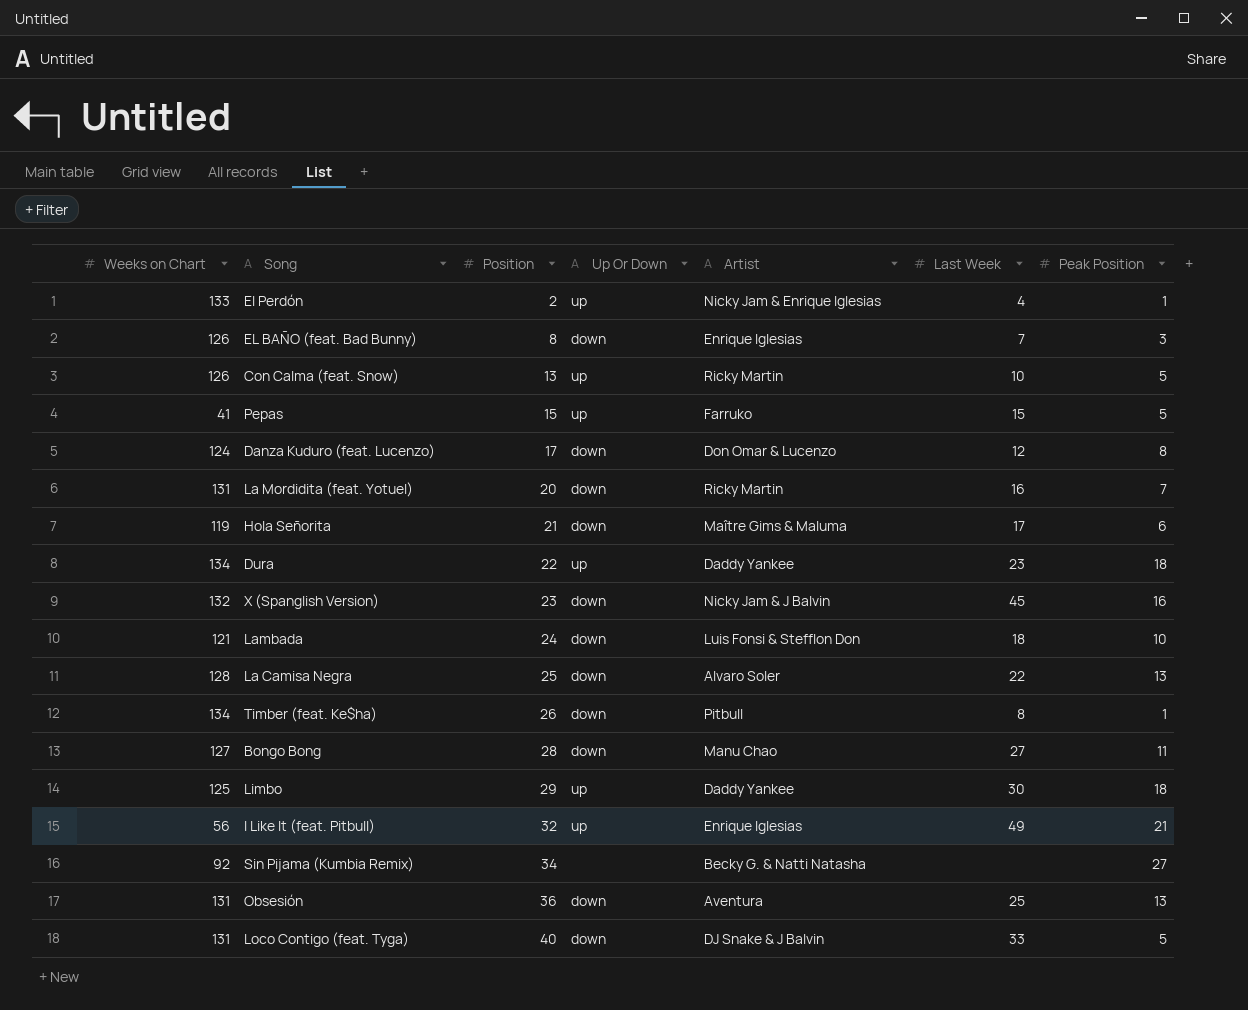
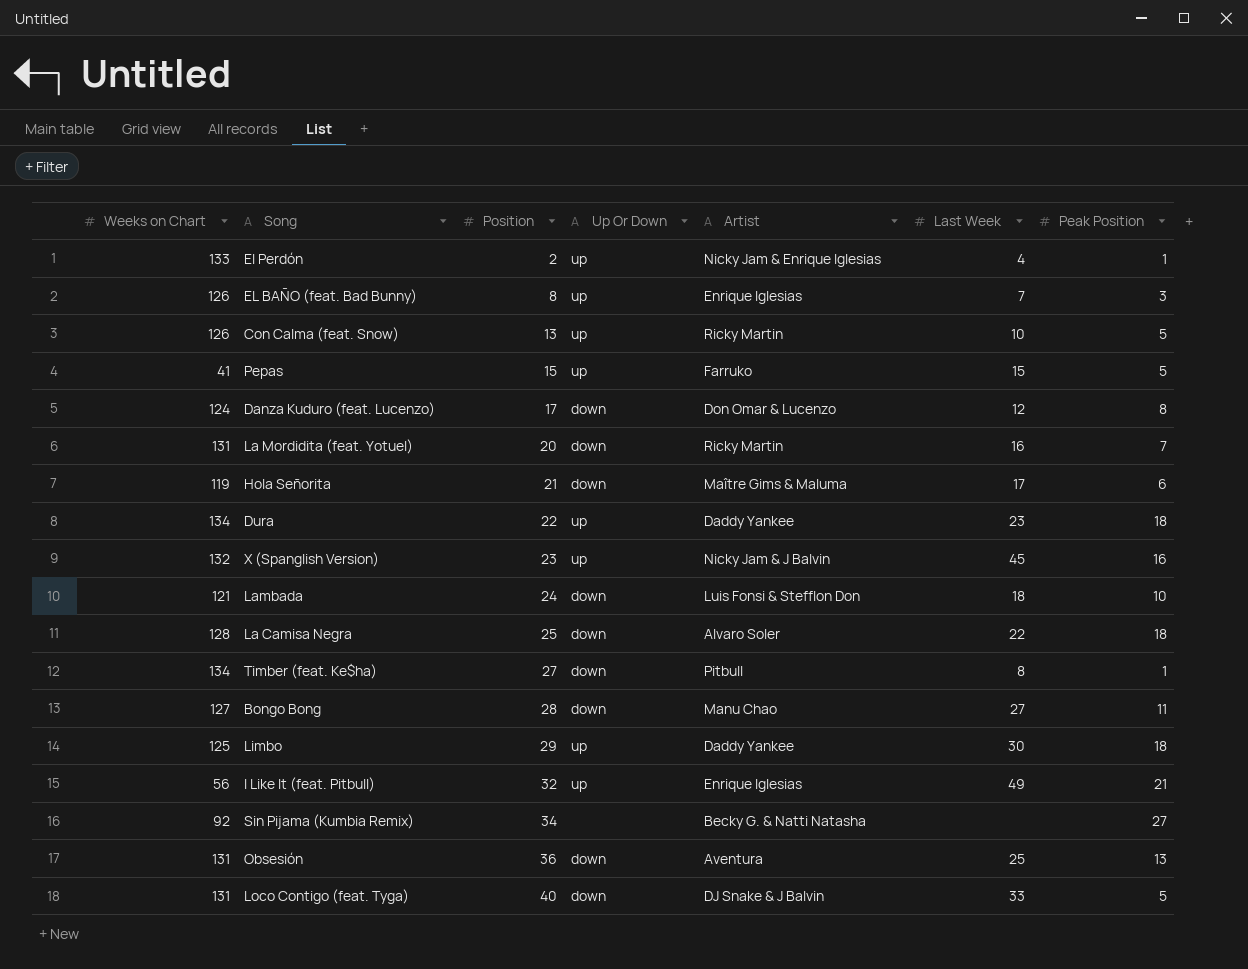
EL BAÑO (feat. Bad Bunny) | Up Or Down: down -> up
X (Spanglish Version) | Up Or Down: down -> up
La Camisa Negra | Peak Position: 13 -> 18
Timber (feat. Ke$ha) | Position: 26 -> 27

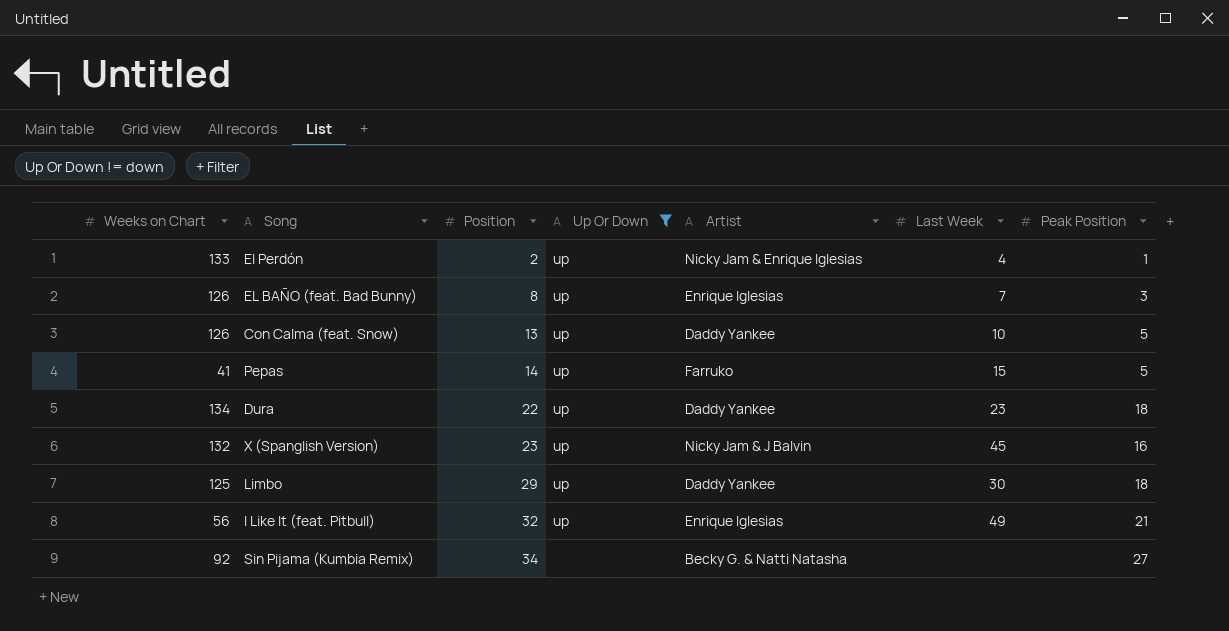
filter: none -> Up Or Down != down
Con Calma (feat. Snow) | Artist: Ricky Martin -> Daddy Yankee
Pepas | Position: 15 -> 14

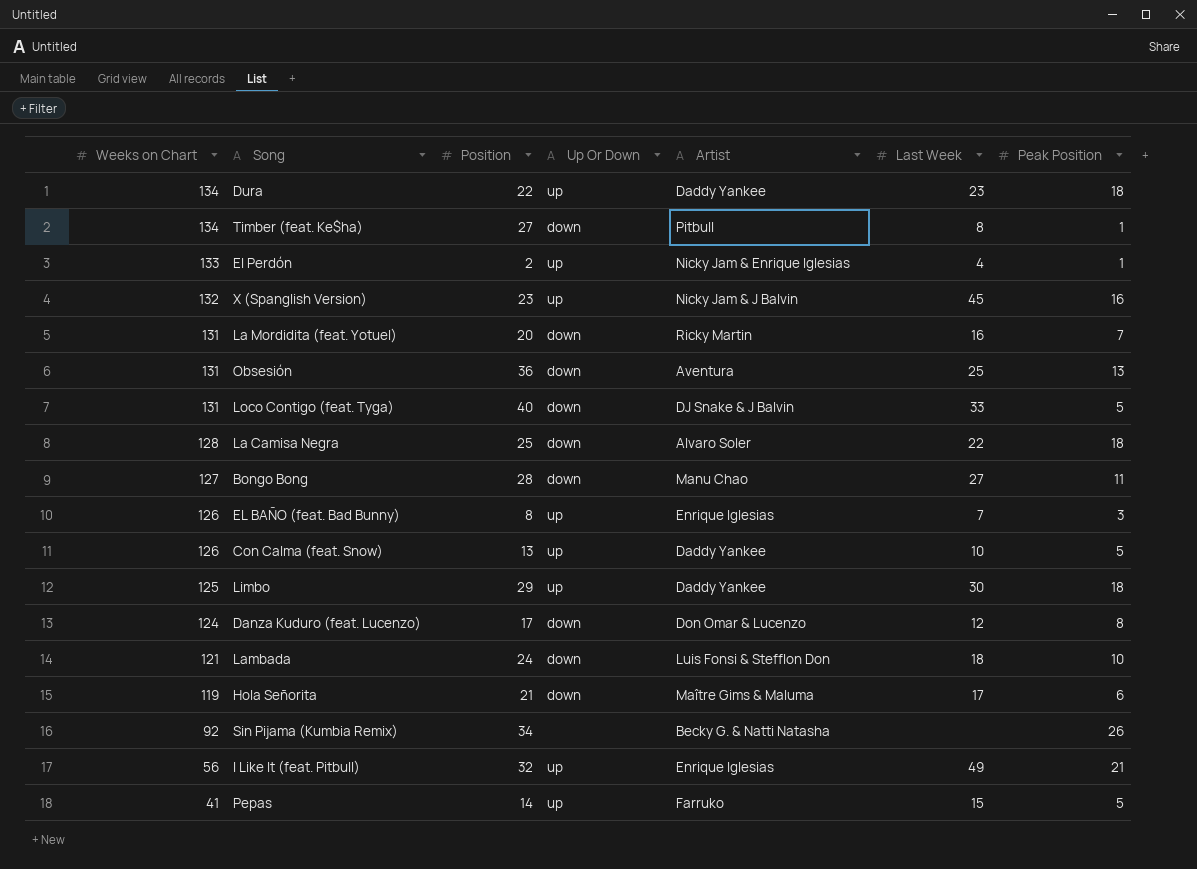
filter: Up Or Down != down -> none
row order: Position ascending -> Weeks on Chart descending
Sin Pijama (Kumbia Remix) | Peak Position: 27 -> 26

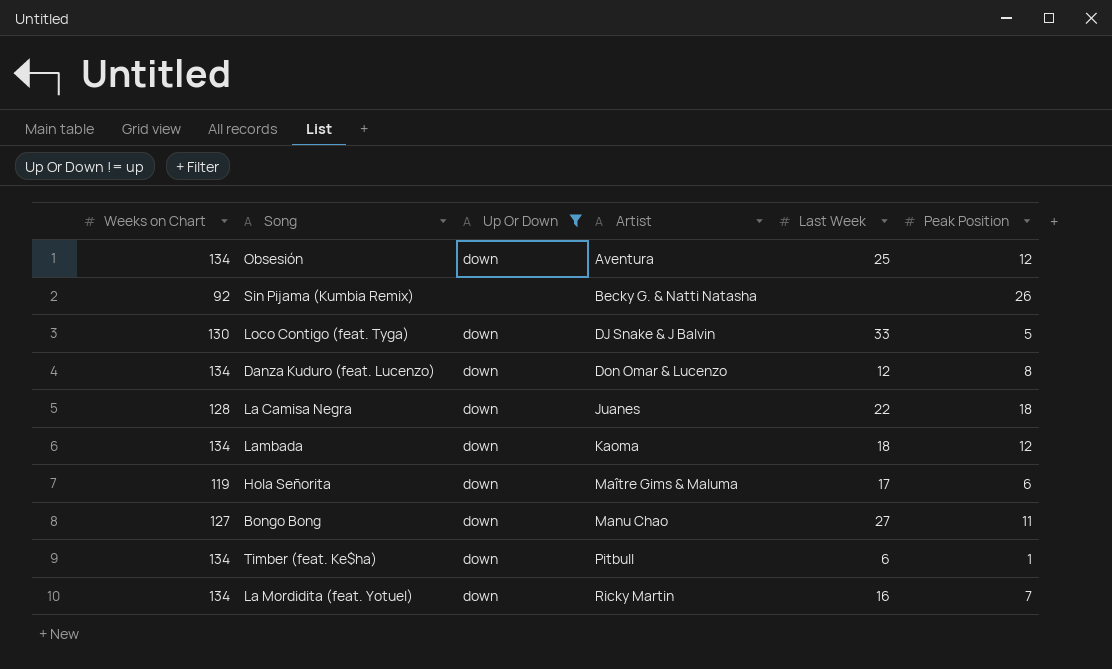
filter: none -> Up Or Down != up
row order: Weeks on Chart descending -> Artist ascending
column Position | position: 3 -> none
Obsesión | Weeks on Chart: 131 -> 134
Obsesión | Peak Position: 13 -> 12
Loco Contigo (feat. Tyga) | Weeks on Chart: 131 -> 130
Danza Kuduro (feat. Lucenzo) | Weeks on Chart: 124 -> 134
La Camisa Negra | Artist: Alvaro Soler -> Juanes
Lambada | Weeks on Chart: 121 -> 134
Lambada | Artist: Luis Fonsi & Stefflon Don -> Kaoma
Lambada | Peak Position: 10 -> 12
Timber (feat. Ke$ha) | Last Week: 8 -> 6
La Mordidita (feat. Yotuel) | Weeks on Chart: 131 -> 134

